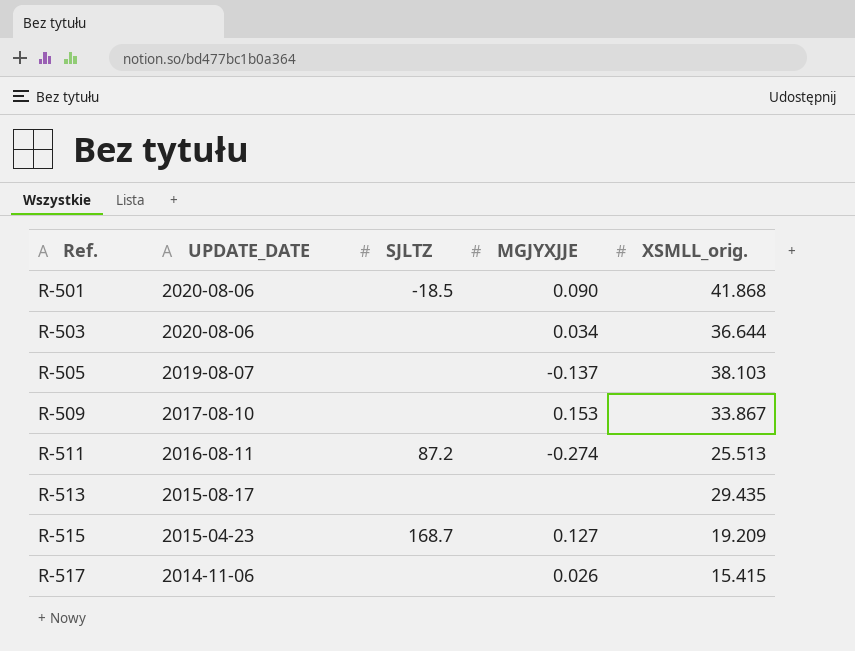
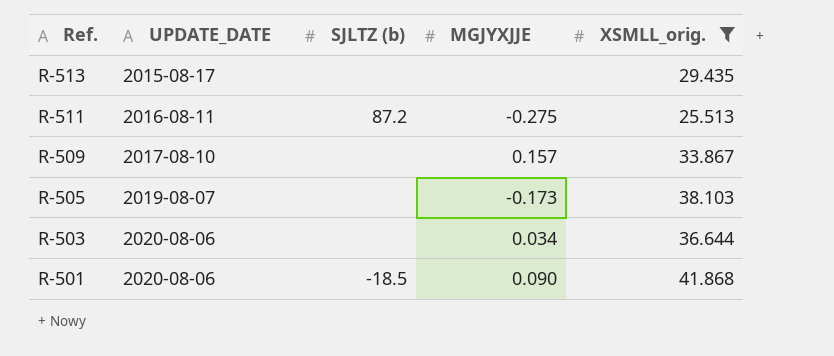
filter: none -> XSMLL_orig. >= 25.513
row order: Ref. ascending -> Ref. descending
column name: SJLTZ -> SJLTZ (b)
R-511 | MGJYXJJE: -0.274 -> -0.275
R-509 | MGJYXJJE: 0.153 -> 0.157
R-505 | MGJYXJJE: -0.137 -> -0.173

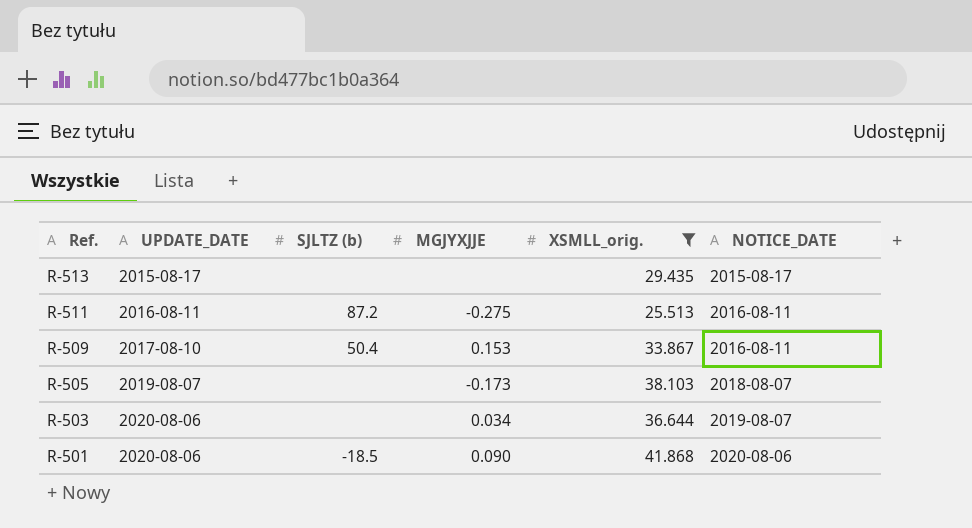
column NOTICE_DATE | position: none -> 6
R-509 | SJLTZ (b): none -> 50.4
R-509 | MGJYXJJE: 0.157 -> 0.153

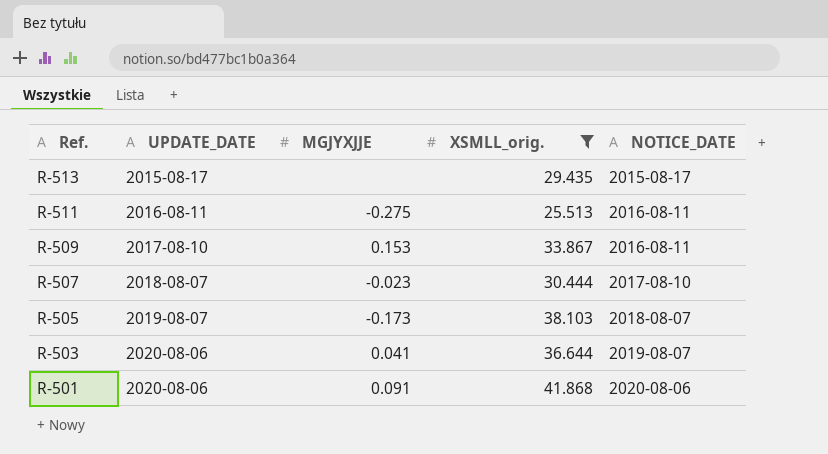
column SJLTZ (b) | position: 3 -> none
row R-507: none -> 2018-08-07 | -0.023 | 30.444 | 2017-08-10
R-503 | MGJYXJJE: 0.034 -> 0.041
R-501 | MGJYXJJE: 0.090 -> 0.091

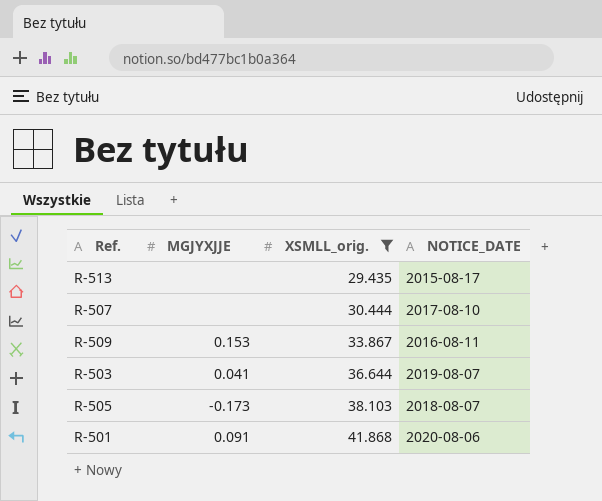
row order: Ref. descending -> XSMLL_orig. ascending
column UPDATE_DATE | position: 2 -> none
row R-511: 2016-08-11 | -0.275 | 25.513 | 2016-08-11 -> none
R-507 | MGJYXJJE: -0.023 -> none

